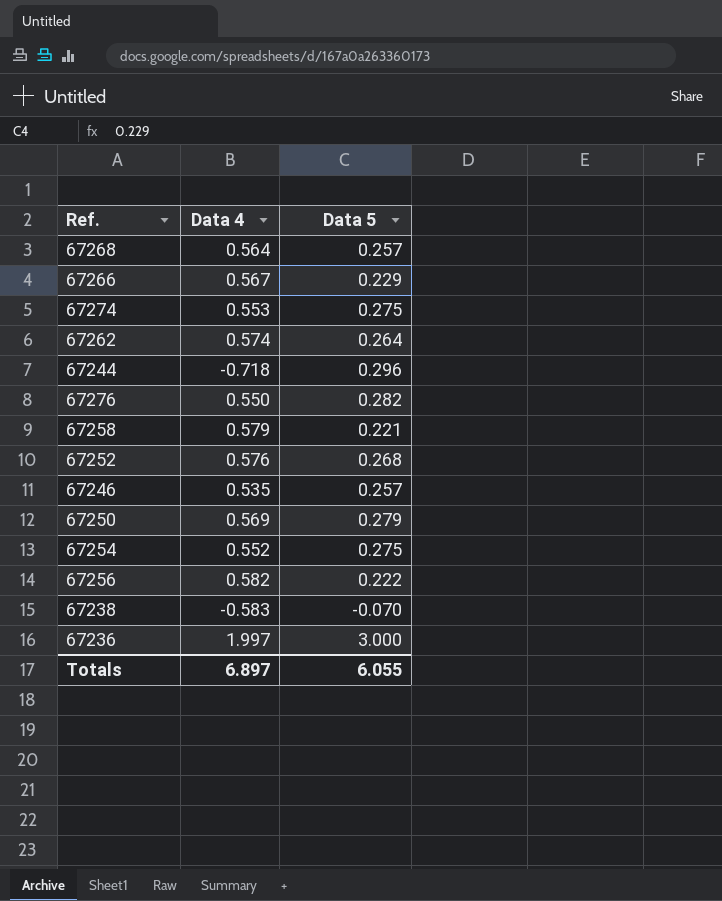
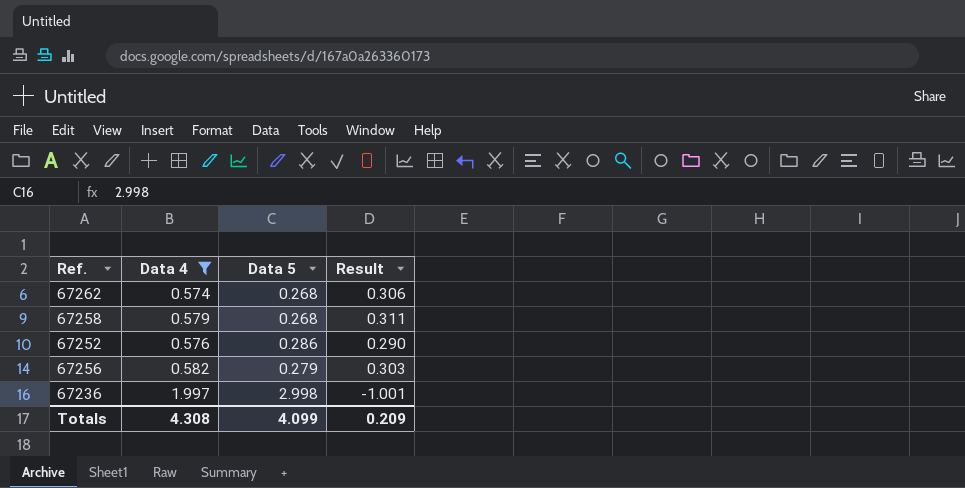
filter: none -> Data 4 >= 0.574
column Result | formula: none -> [Data 4] - [Data 5]
67262 | Data 5: 0.264 -> 0.268
67258 | Data 5: 0.221 -> 0.268
67252 | Data 5: 0.268 -> 0.286
67256 | Data 5: 0.222 -> 0.279
67236 | Data 5: 3.000 -> 2.998
Totals | Data 4: 6.897 -> 4.308
Totals | Data 5: 6.055 -> 4.099

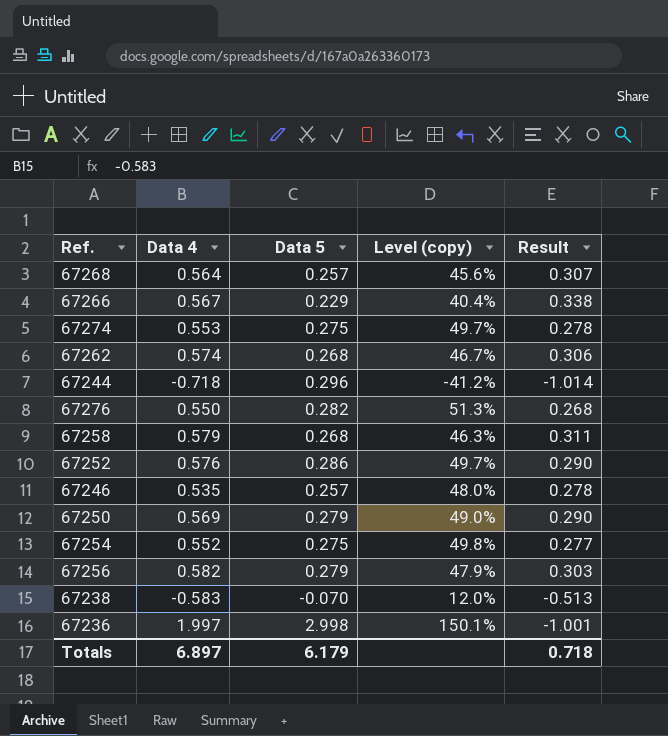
filter: Data 4 >= 0.574 -> none
column Level (copy) | formula: none -> [Data 5] / [Data 4]
Totals | Data 4: 4.308 -> 6.897
Totals | Data 5: 4.099 -> 6.179
Totals | Result: 0.209 -> 0.718

